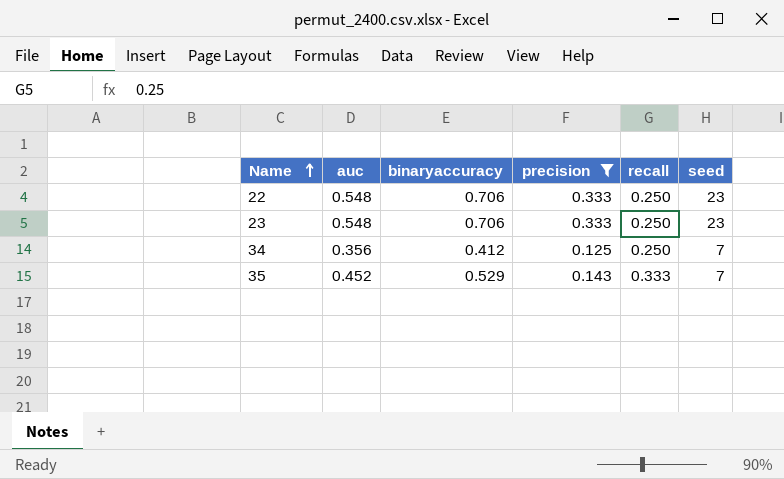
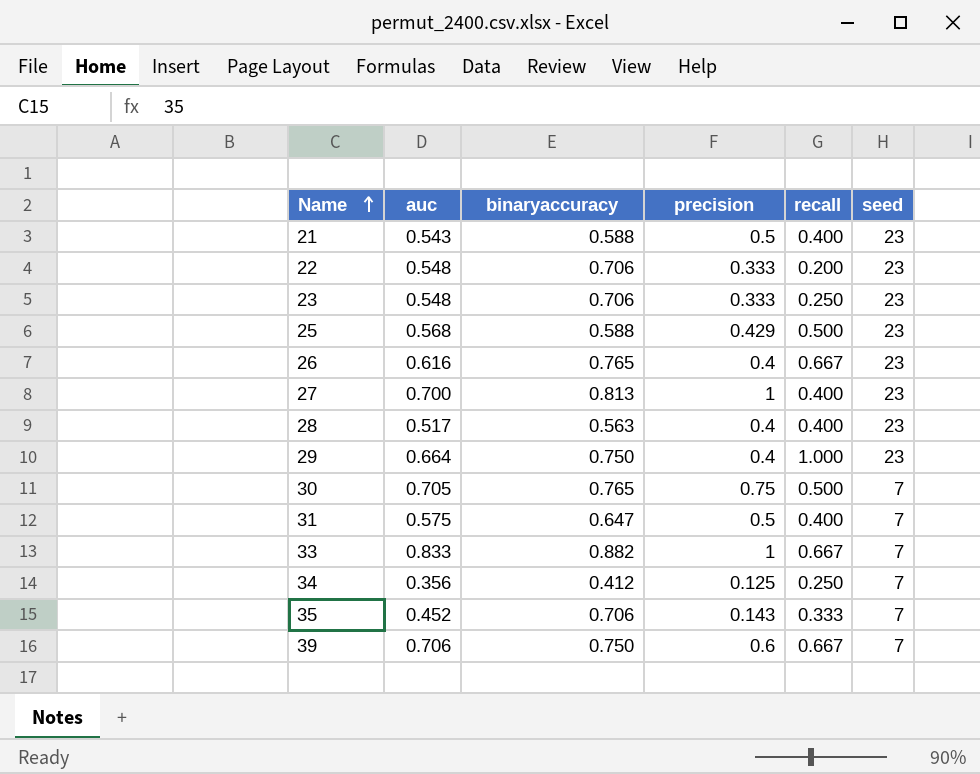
filter: precision <= 0.333 -> none
22 | recall: 0.250 -> 0.200
35 | binaryaccuracy: 0.529 -> 0.706

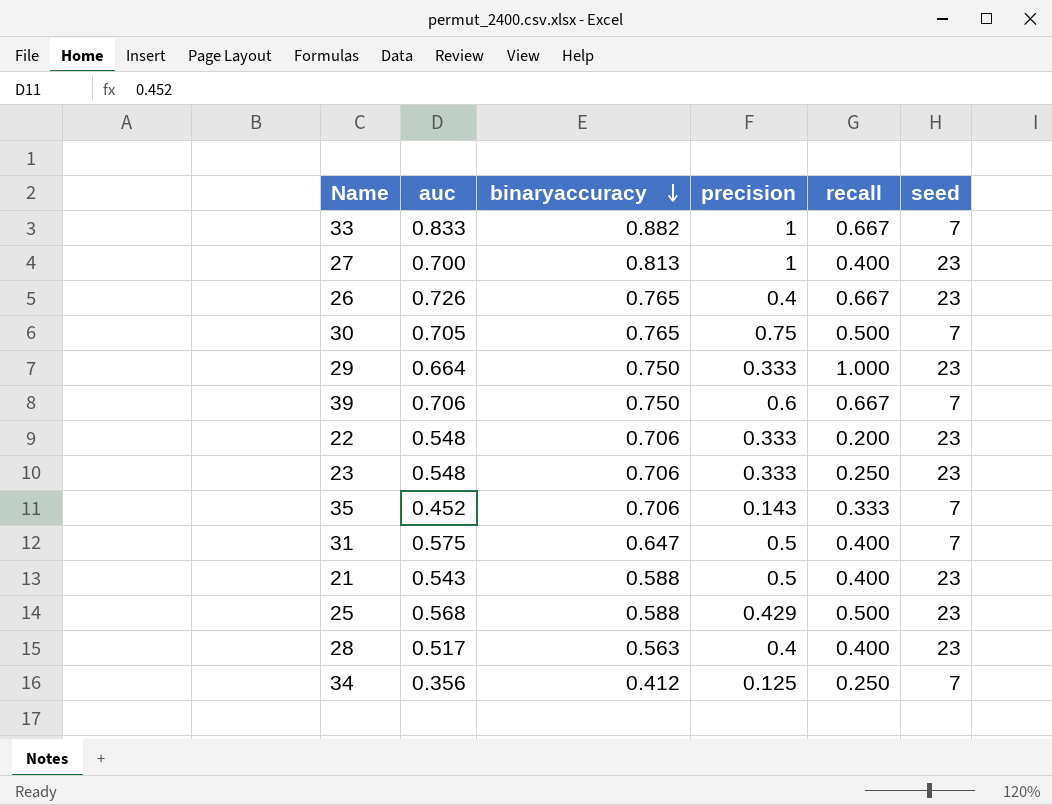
row order: Name ascending -> binaryaccuracy descending
26 | auc: 0.616 -> 0.726
29 | precision: 0.4 -> 0.333

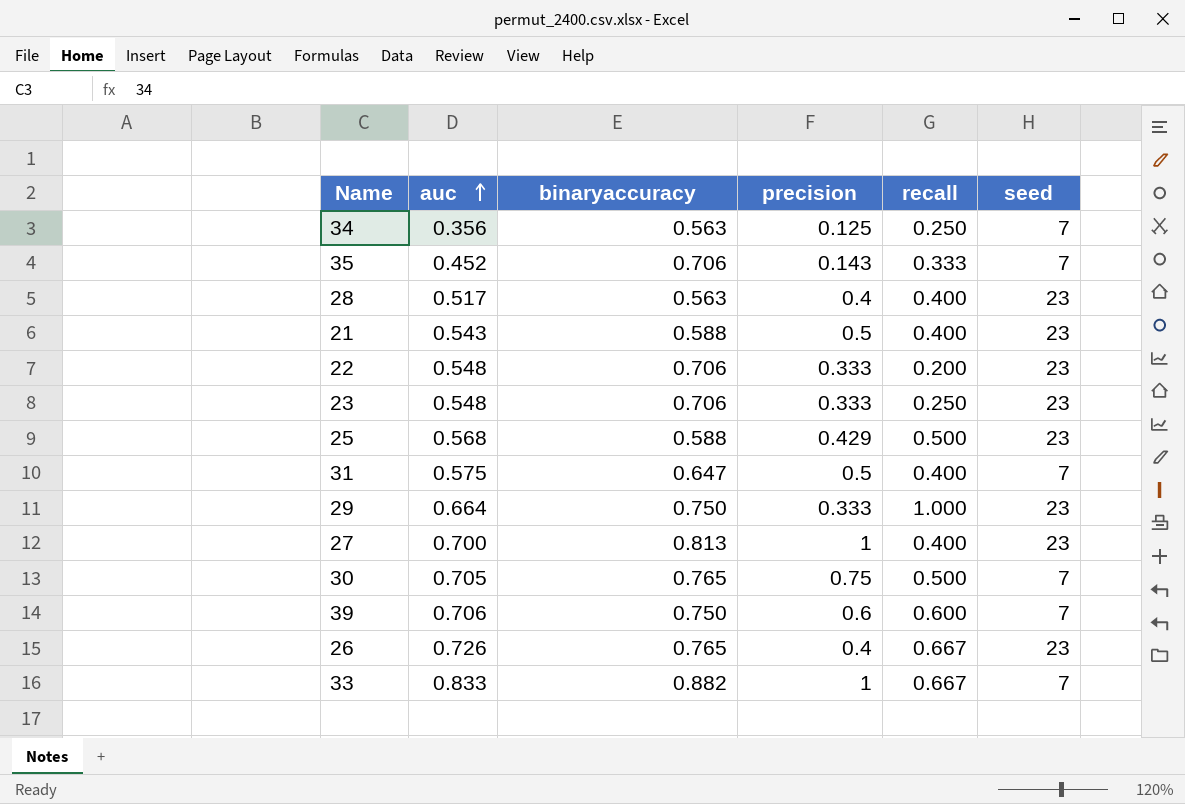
row order: binaryaccuracy descending -> auc ascending
34 | binaryaccuracy: 0.412 -> 0.563
39 | recall: 0.667 -> 0.600

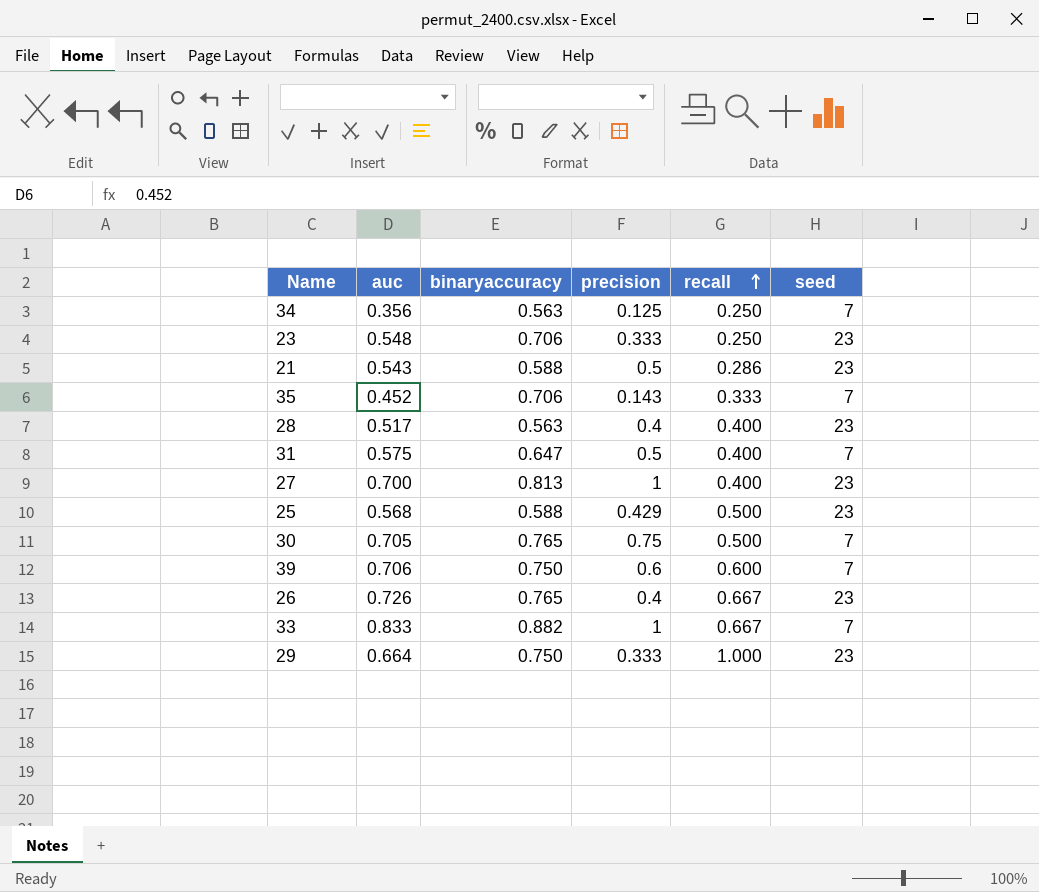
row order: auc ascending -> recall ascending
row 22: 0.548 | 0.706 | 0.333 | 0.200 | 23 -> none
21 | recall: 0.400 -> 0.286

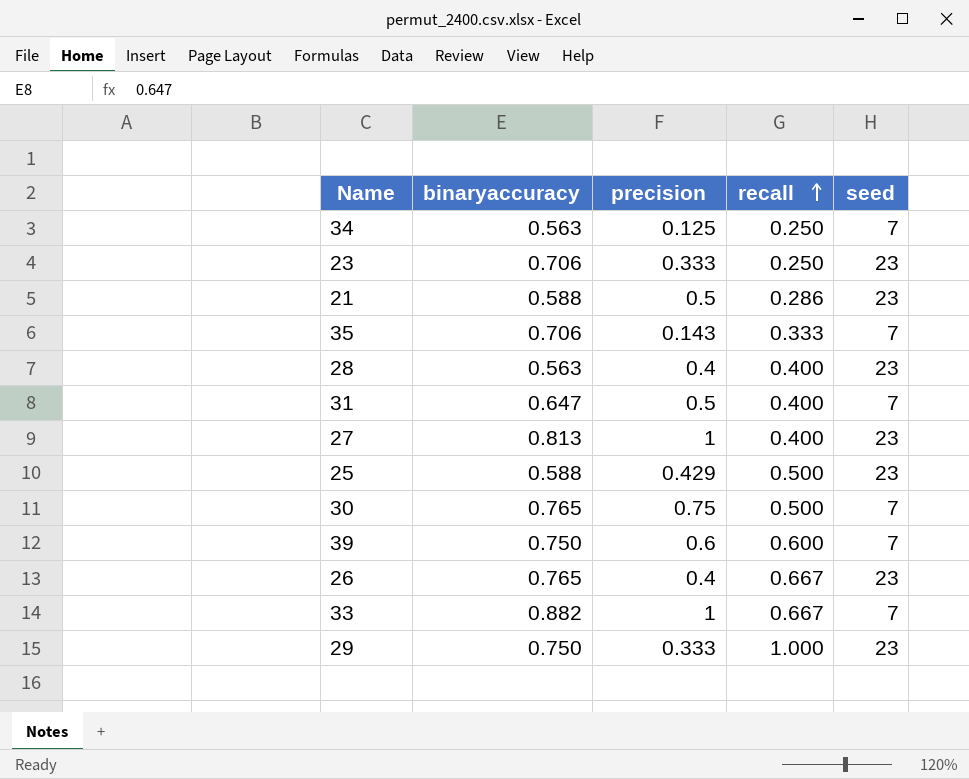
column auc | position: 2 -> none

